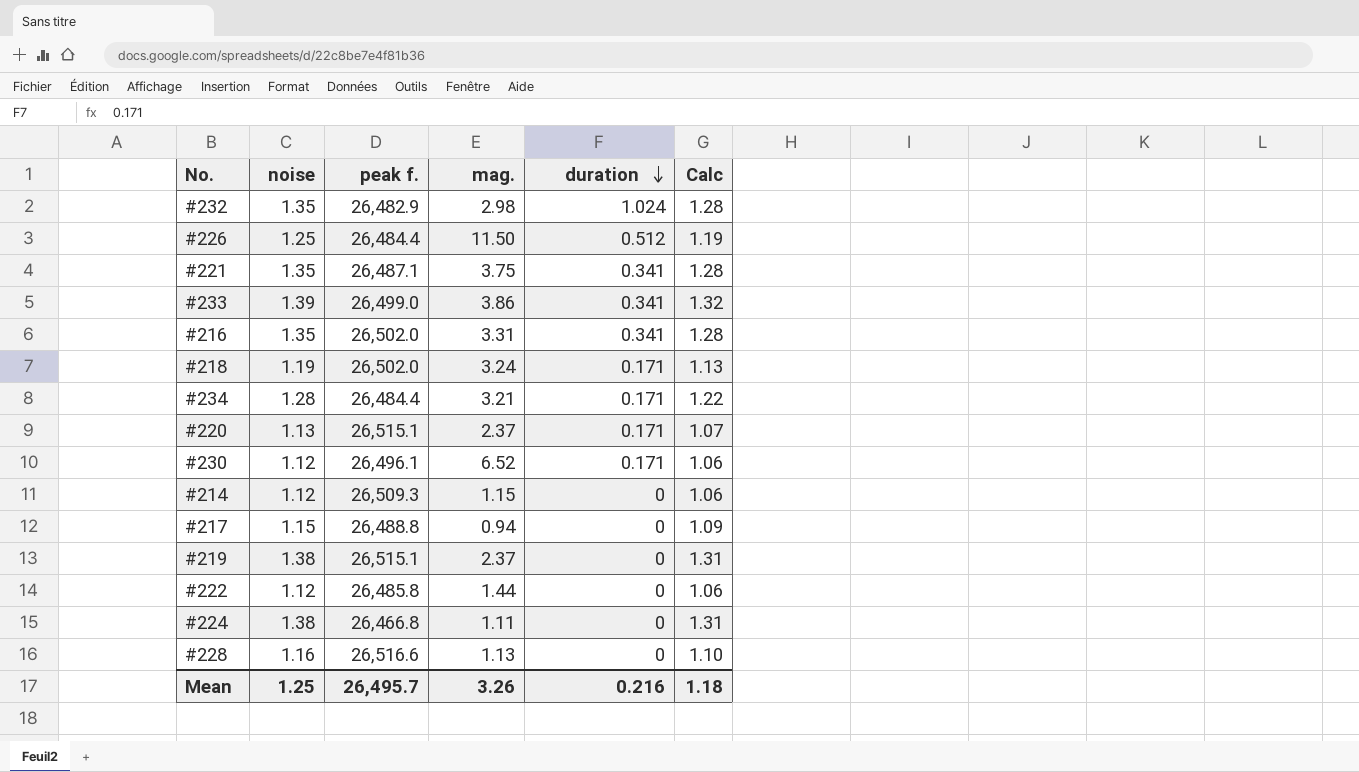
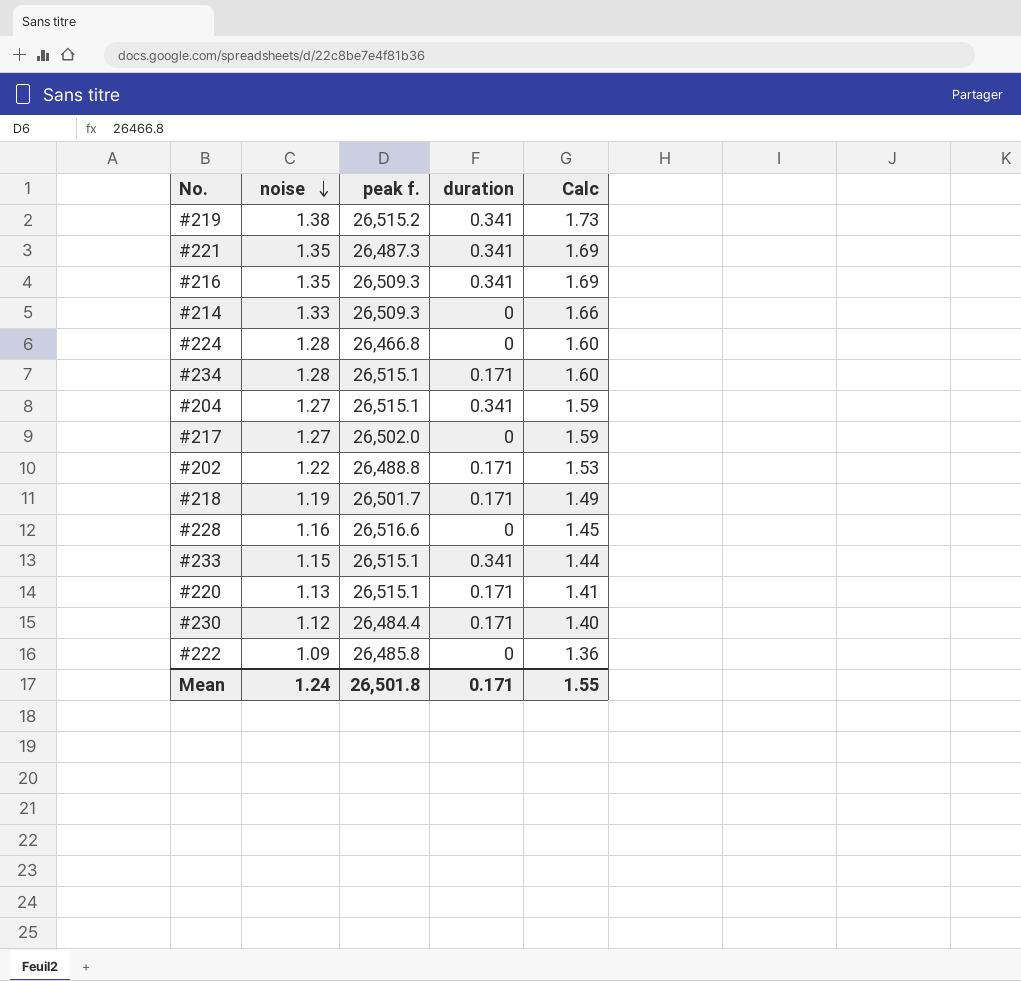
row order: duration descending -> noise descending
column mag. | position: 4 -> none
column Calc | formula: [noise] * 0.95 -> [noise] * 1.25
row #232: 1.35 | 26,482.9 | 2.98 | 1.024 | 1.28 -> none
row #226: 1.25 | 26,484.4 | 11.50 | 0.512 | 1.19 -> none
#219 | peak f.: 26,515.1 -> 26,515.2
#219 | duration: 0 -> 0.341
#221 | peak f.: 26,487.1 -> 26,487.3
#216 | peak f.: 26,502.0 -> 26,509.3
#214 | noise: 1.12 -> 1.33
#224 | noise: 1.38 -> 1.28
#234 | peak f.: 26,484.4 -> 26,515.1
row #204: none -> 1.27 | 26,515.1 | 0.341 | 1.59
#217 | noise: 1.15 -> 1.27
#217 | peak f.: 26,488.8 -> 26,502.0
row #202: none -> 1.22 | 26,488.8 | 0.171 | 1.53
#218 | peak f.: 26,502.0 -> 26,501.7
#233 | noise: 1.39 -> 1.15
#233 | peak f.: 26,499.0 -> 26,515.1
#230 | peak f.: 26,496.1 -> 26,484.4
#222 | noise: 1.12 -> 1.09
Mean | noise: 1.25 -> 1.24
Mean | peak f.: 26,495.7 -> 26,501.8
Mean | duration: 0.216 -> 0.171
Mean | Calc: 1.18 -> 1.55

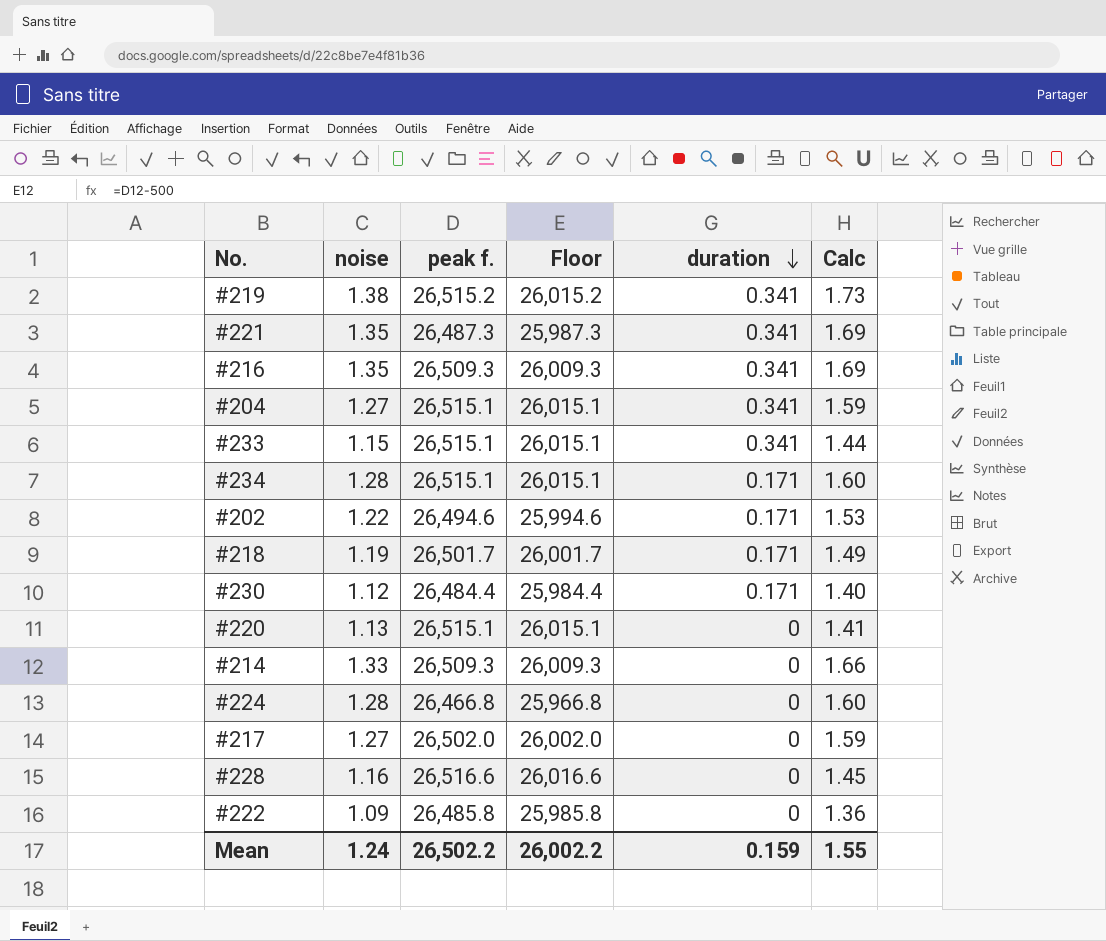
row order: noise descending -> duration descending
column Floor | formula: none -> [peak f.] - 500
#202 | peak f.: 26,488.8 -> 26,494.6
#220 | duration: 0.171 -> 0
Mean | peak f.: 26,501.8 -> 26,502.2
Mean | duration: 0.171 -> 0.159

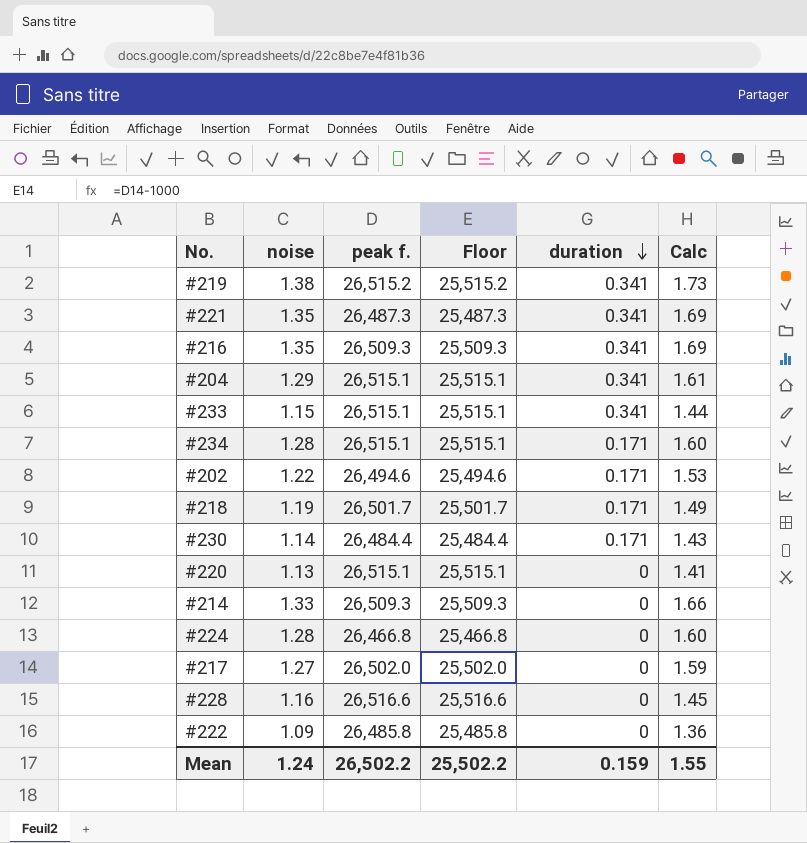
column Floor | formula: [peak f.] - 500 -> [peak f.] - 1000
#204 | noise: 1.27 -> 1.29
#204 | Calc: 1.59 -> 1.61
#230 | noise: 1.12 -> 1.14
#230 | Calc: 1.40 -> 1.43
Mean | Floor: 26,002.2 -> 25,502.2

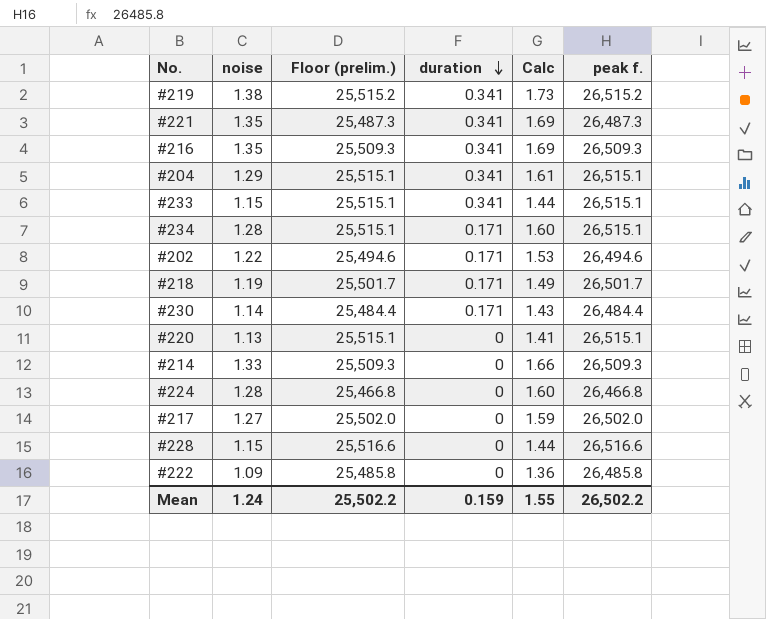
column name: Floor -> Floor (prelim.)
column peak f. | position: 3 -> 6
#228 | noise: 1.16 -> 1.15
#228 | Calc: 1.45 -> 1.44

